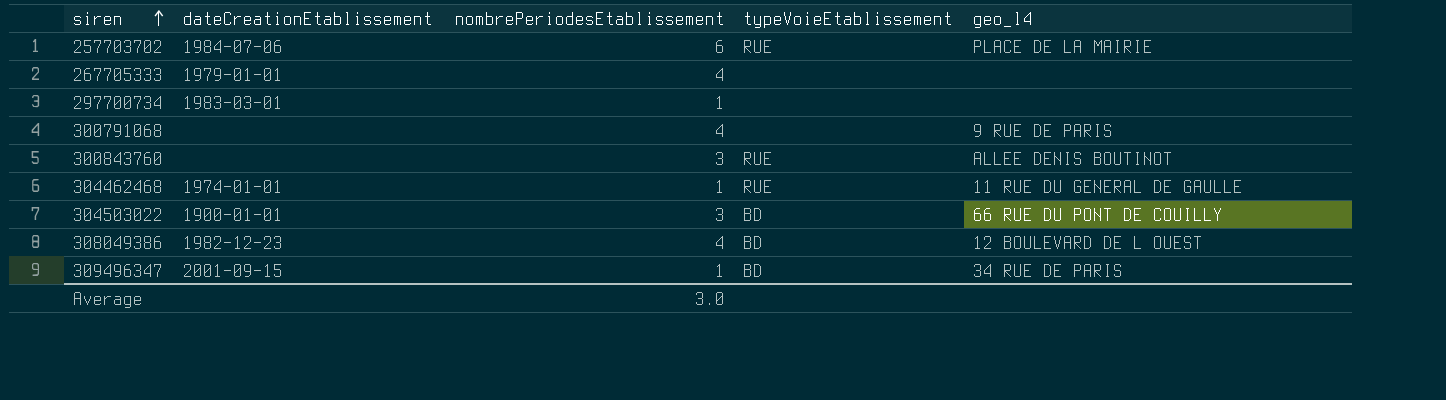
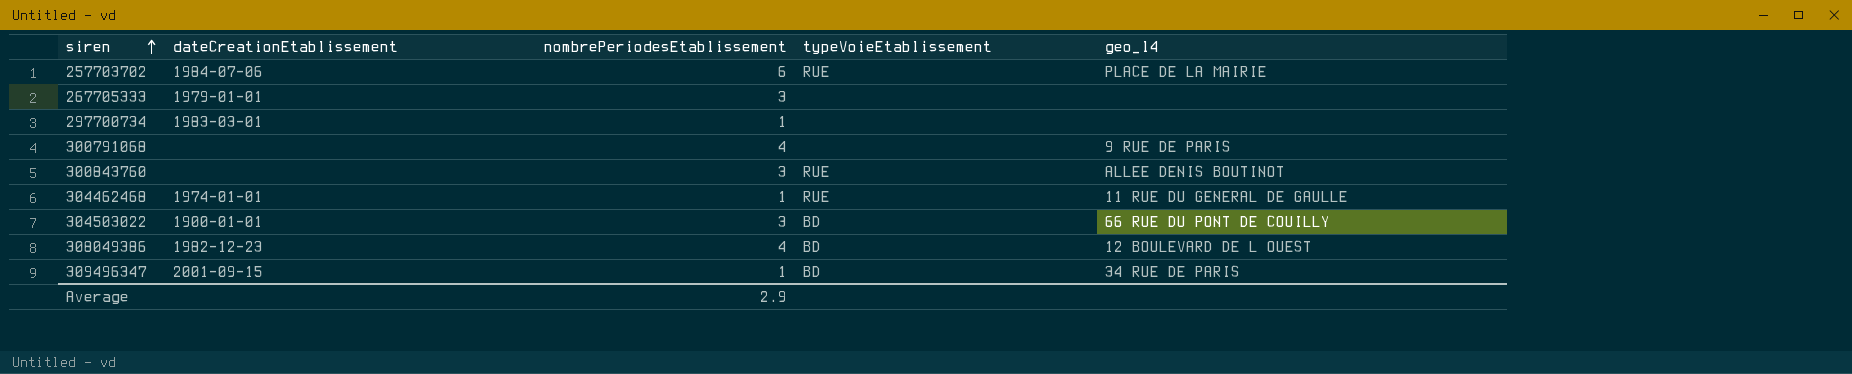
267705333 | nombrePeriodesEtablissement: 4 -> 3
Average | nombrePeriodesEtablissement: 3.0 -> 2.9

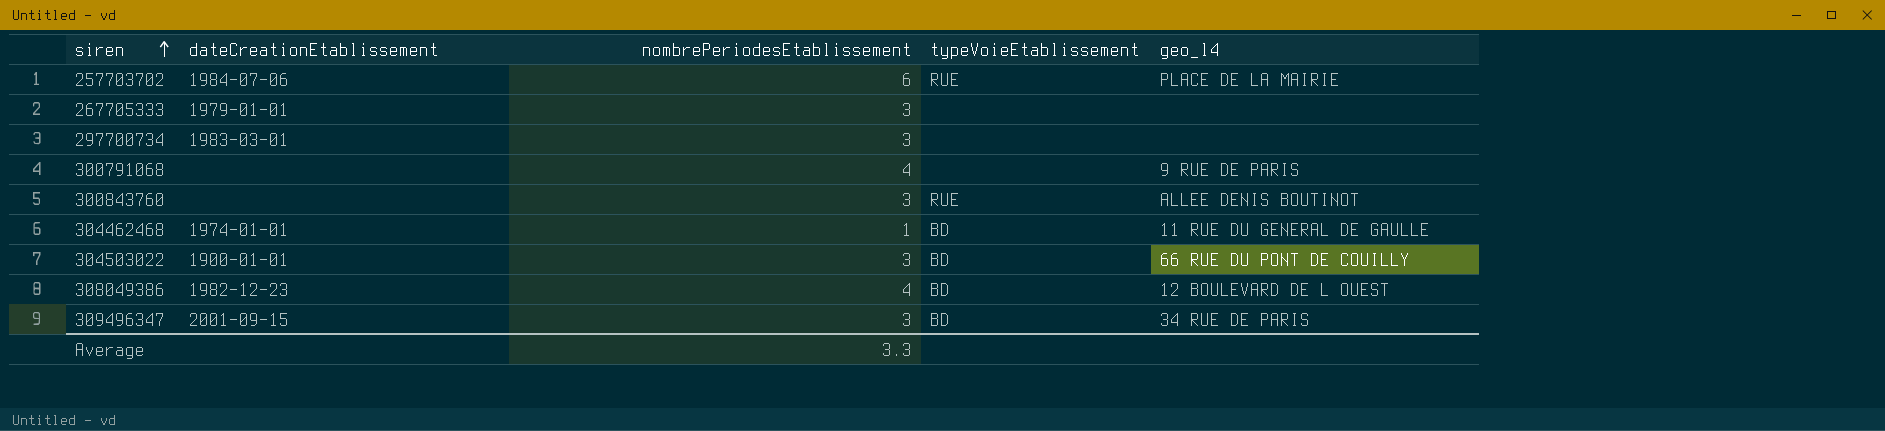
297700734 | nombrePeriodesEtablissement: 1 -> 3
304462468 | typeVoieEtablissement: RUE -> BD
309496347 | nombrePeriodesEtablissement: 1 -> 3
Average | nombrePeriodesEtablissement: 2.9 -> 3.3

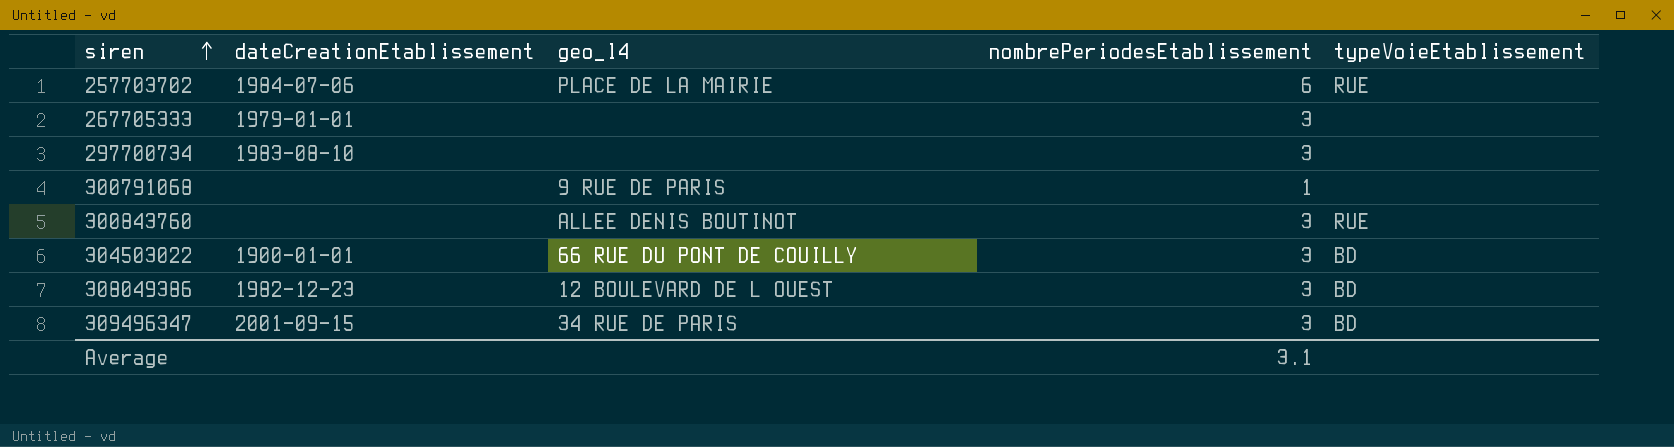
column geo_l4 | position: 5 -> 3
row 304462468: 1974-01-01 | 1 | BD | 11 RUE DU GENERAL DE GAULLE -> none
297700734 | dateCreationEtablissement: 1983-03-01 -> 1983-08-10
300791068 | nombrePeriodesEtablissement: 4 -> 1
308049386 | nombrePeriodesEtablissement: 4 -> 3
Average | nombrePeriodesEtablissement: 3.3 -> 3.1

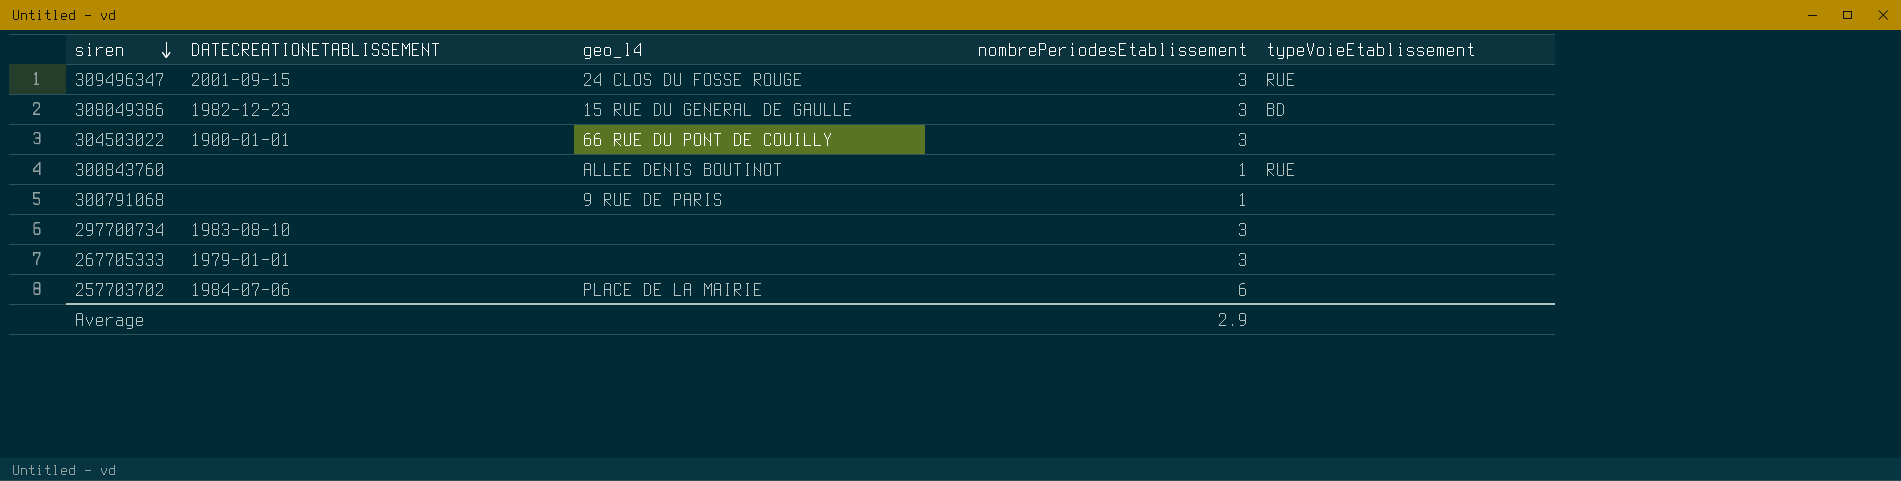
row order: siren ascending -> siren descending
column name: dateCreationEtablissement -> DATECREATIONETABLISSEMENT
309496347 | geo_l4: 34 RUE DE PARIS -> 24 CLOS DU FOSSE ROUGE
309496347 | typeVoieEtablissement: BD -> RUE
308049386 | geo_l4: 12 BOULEVARD DE L OUEST -> 15 RUE DU GENERAL DE GAULLE
304503022 | typeVoieEtablissement: BD -> none
300843760 | nombrePeriodesEtablissement: 3 -> 1
257703702 | typeVoieEtablissement: RUE -> none
Average | nombrePeriodesEtablissement: 3.1 -> 2.9

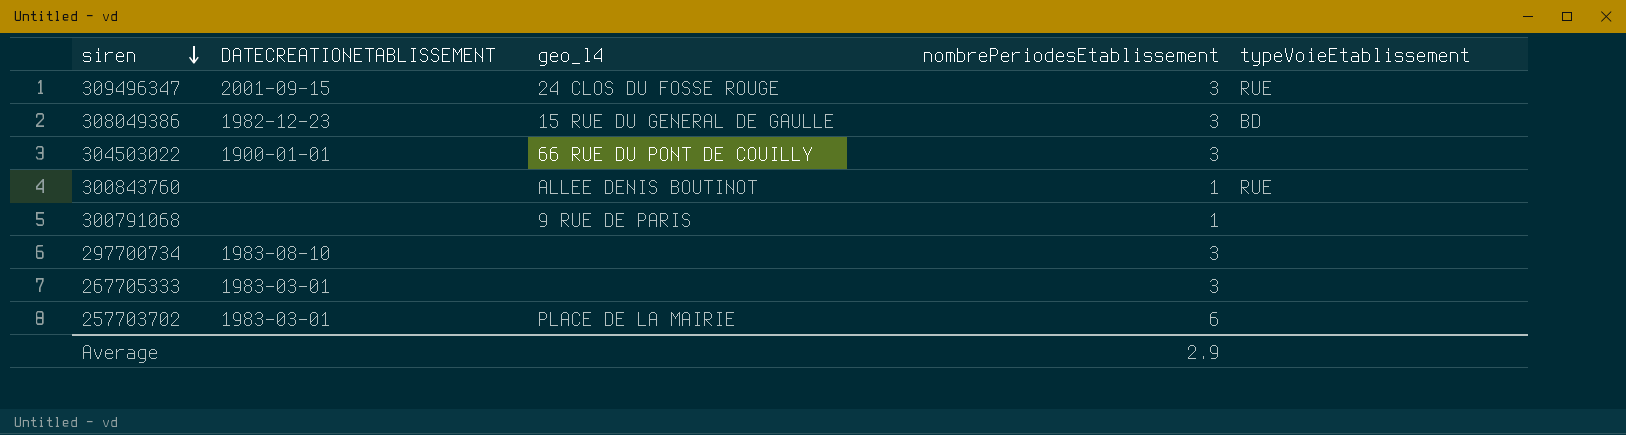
267705333 | DATECREATIONETABLISSEMENT: 1979-01-01 -> 1983-03-01
257703702 | DATECREATIONETABLISSEMENT: 1984-07-06 -> 1983-03-01

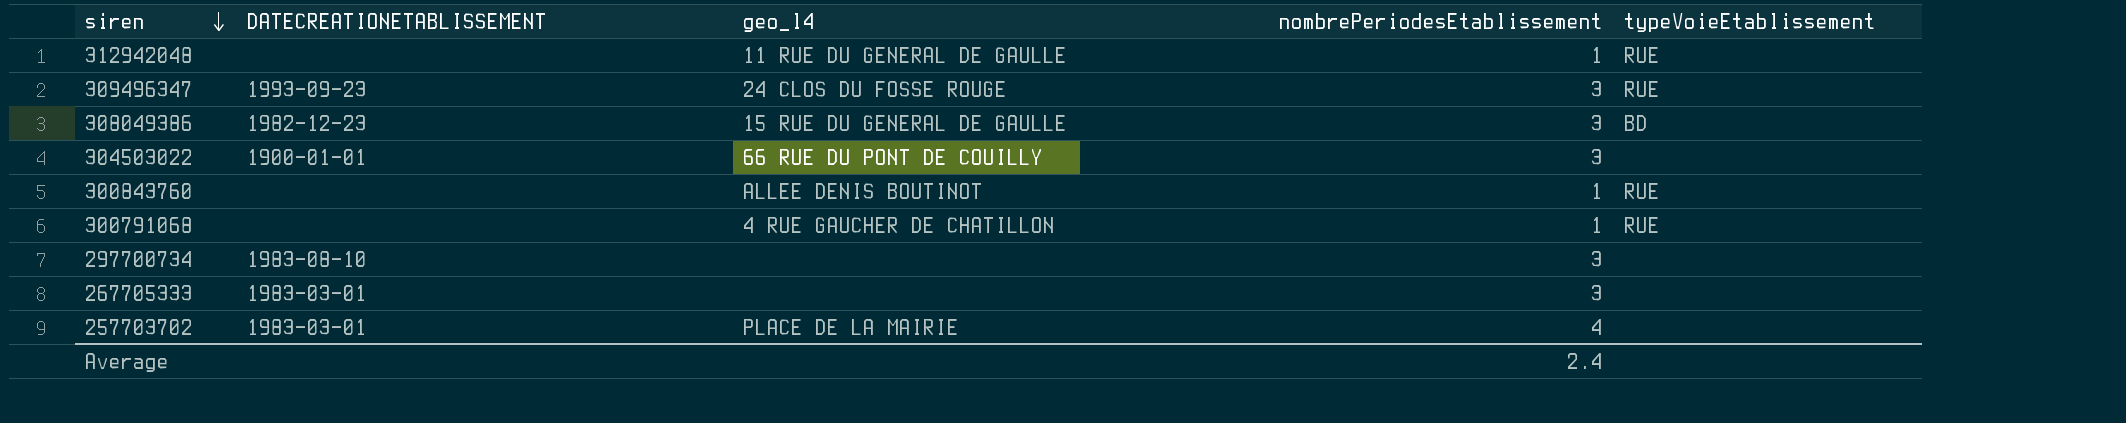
row 312942048: none -> none | 11 RUE DU GENERAL DE GAULLE | 1 | RUE
309496347 | DATECREATIONETABLISSEMENT: 2001-09-15 -> 1993-09-23
300791068 | geo_l4: 9 RUE DE PARIS -> 4 RUE GAUCHER DE CHATILLON
300791068 | typeVoieEtablissement: none -> RUE
257703702 | nombrePeriodesEtablissement: 6 -> 4
Average | nombrePeriodesEtablissement: 2.9 -> 2.4

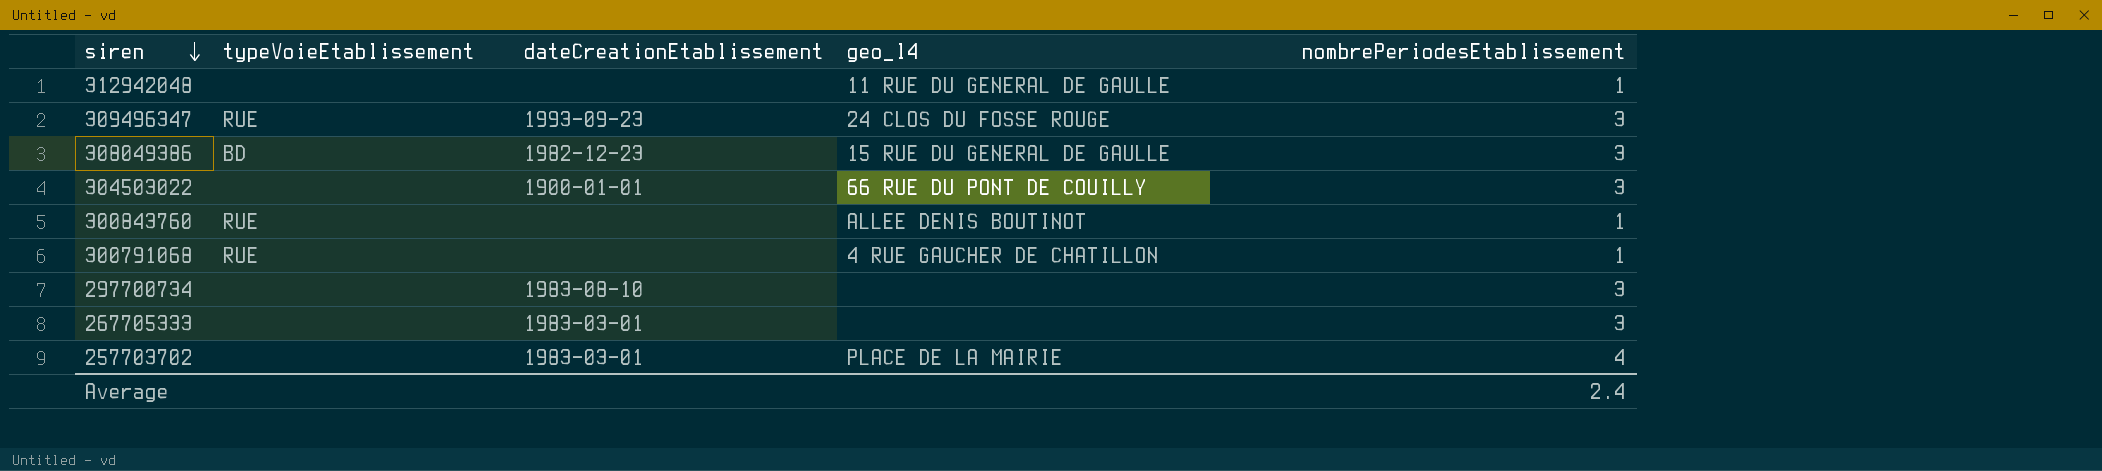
column typeVoieEtablissement | position: 5 -> 2
column name: DATECREATIONETABLISSEMENT -> dateCreationEtablissement
312942048 | typeVoieEtablissement: RUE -> none

